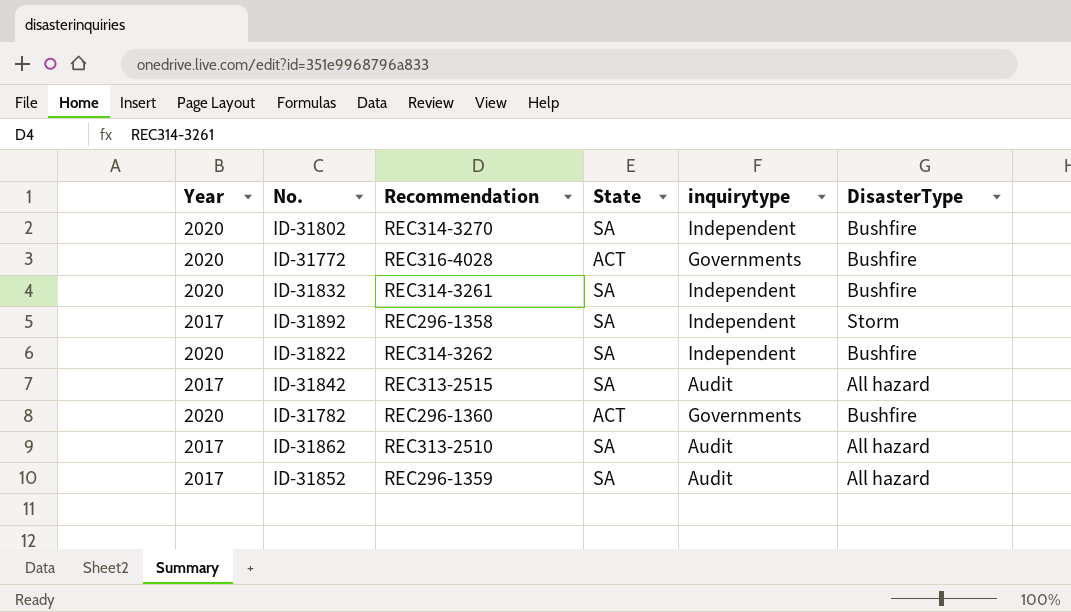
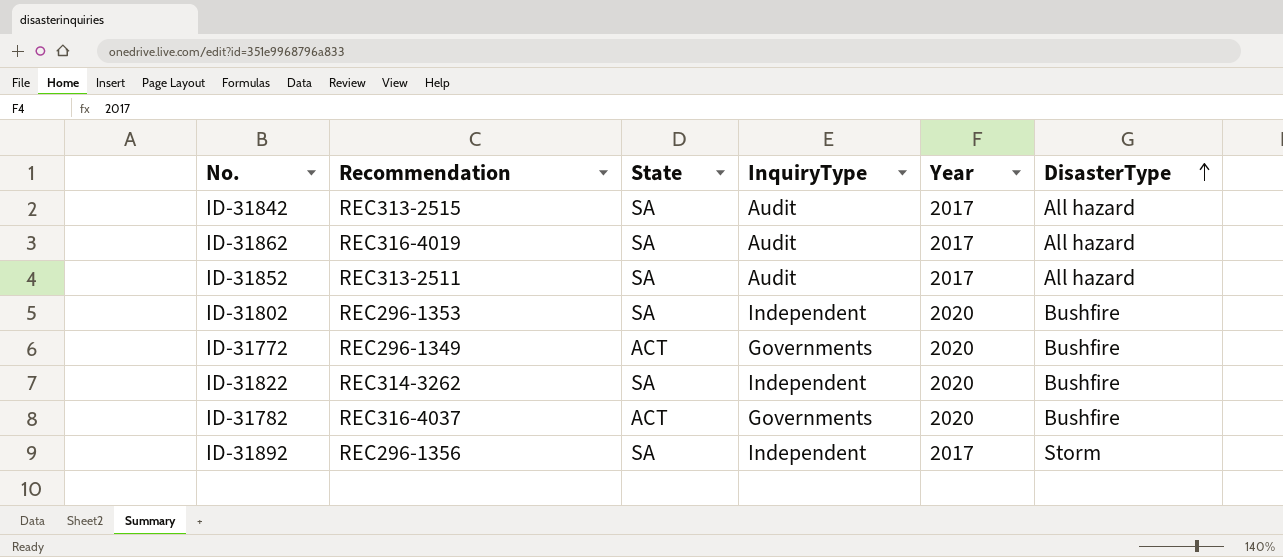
row order: none -> DisasterType ascending
column name: inquirytype -> InquiryType
column Year | position: 1 -> 5
row ID-31832: 2020 | REC314-3261 | SA | Independent | Bushfire -> none
ID-31862 | Recommendation: REC313-2510 -> REC316-4019
ID-31852 | Recommendation: REC296-1359 -> REC313-2511
ID-31802 | Recommendation: REC314-3270 -> REC296-1353
ID-31772 | Recommendation: REC316-4028 -> REC296-1349
ID-31782 | Recommendation: REC296-1360 -> REC316-4037
ID-31892 | Recommendation: REC296-1358 -> REC296-1356

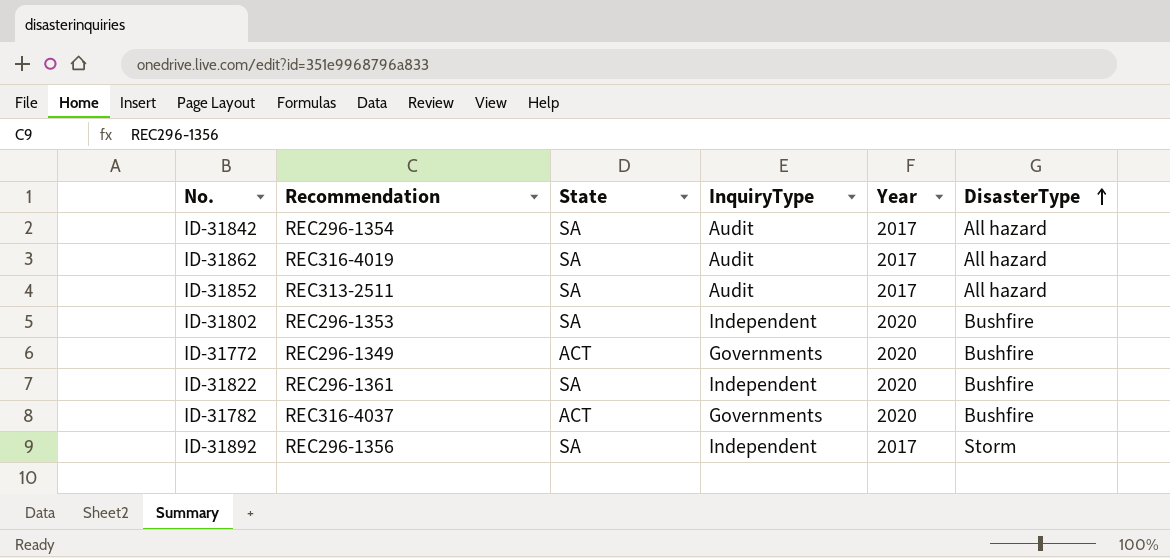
ID-31842 | Recommendation: REC313-2515 -> REC296-1354
ID-31822 | Recommendation: REC314-3262 -> REC296-1361

